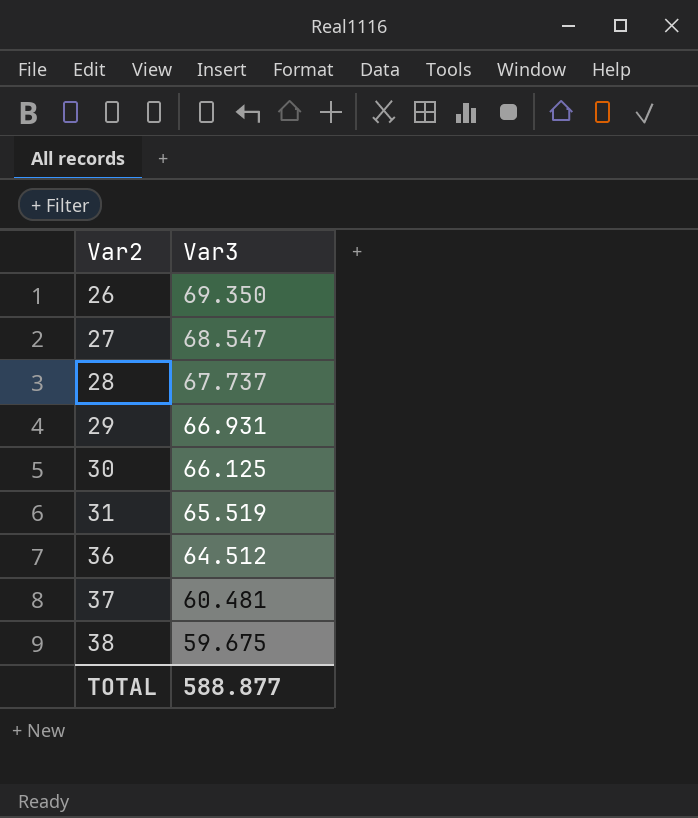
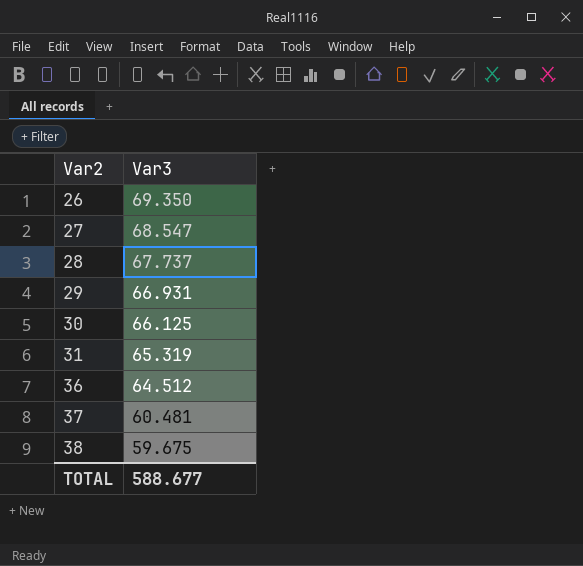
31 | Var3: 65.519 -> 65.319
TOTAL | Var3: 588.877 -> 588.677

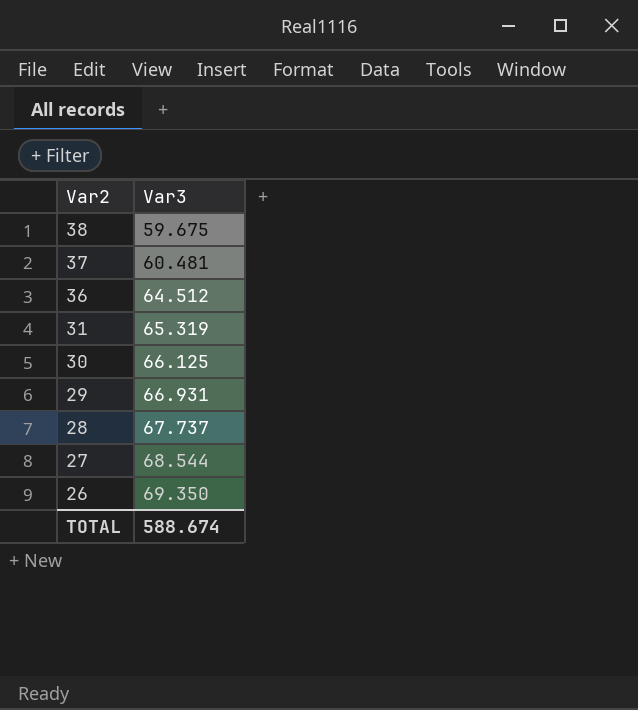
row order: Var2 ascending -> Var2 descending
27 | Var3: 68.547 -> 68.544
TOTAL | Var3: 588.677 -> 588.674

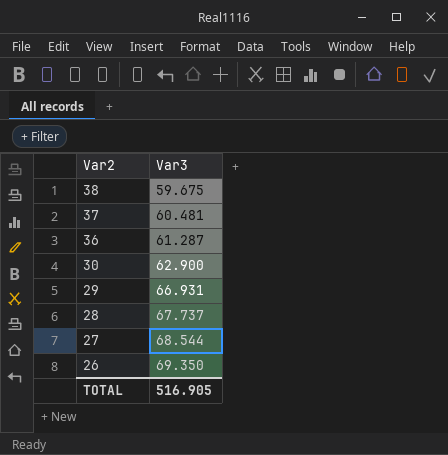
row 31: 65.319 -> none
36 | Var3: 64.512 -> 61.287
30 | Var3: 66.125 -> 62.900
TOTAL | Var3: 588.674 -> 516.905

